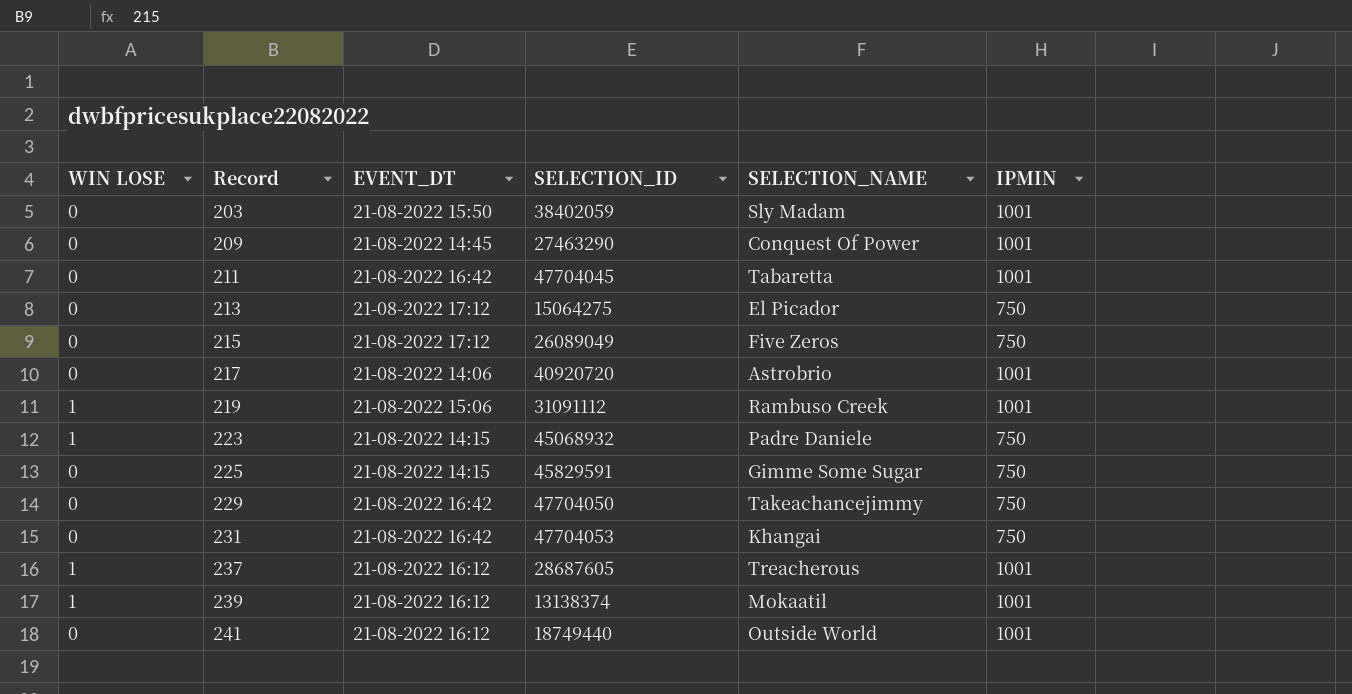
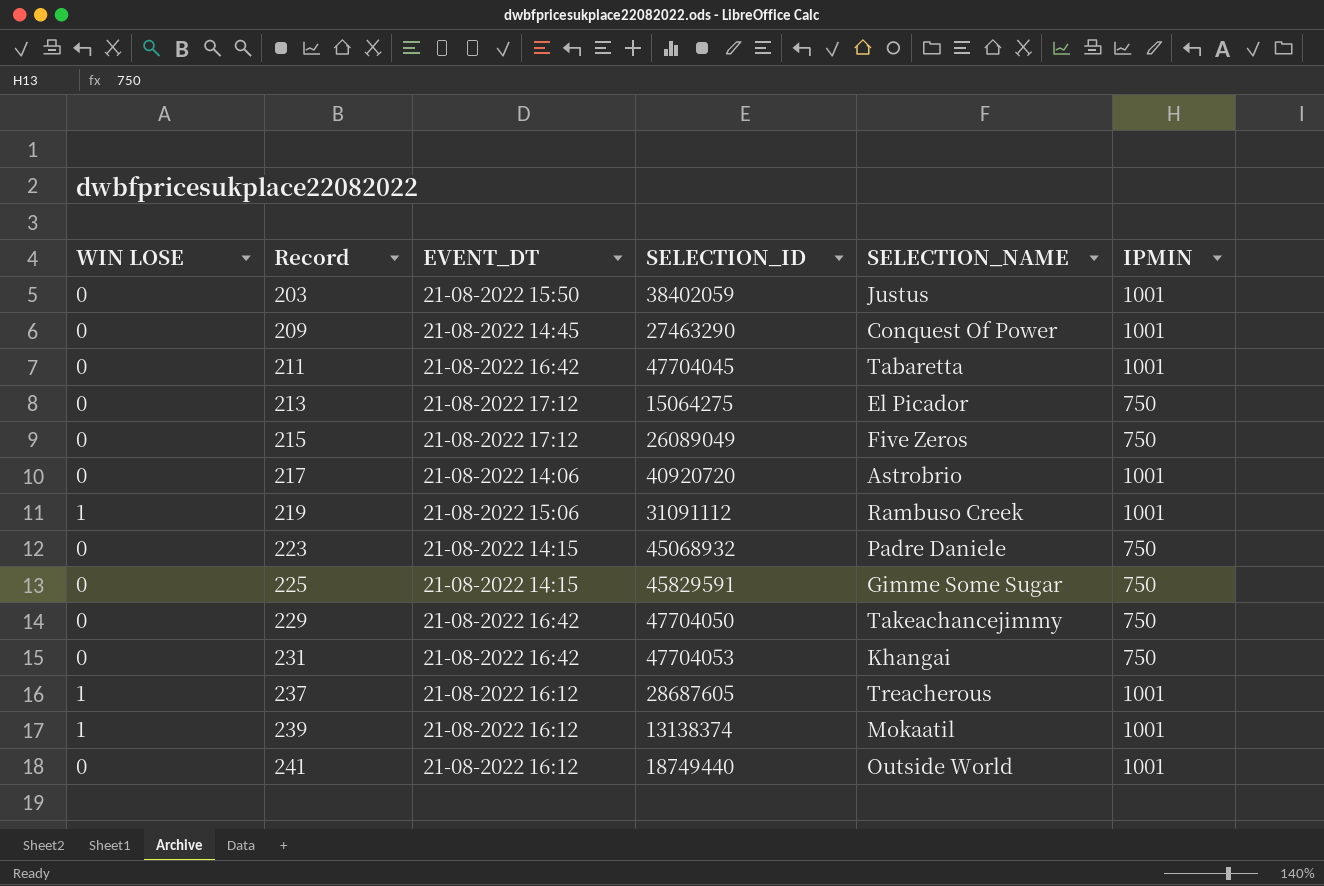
203 | SELECTION_NAME: Sly Madam -> Justus
223 | WIN LOSE: 1 -> 0

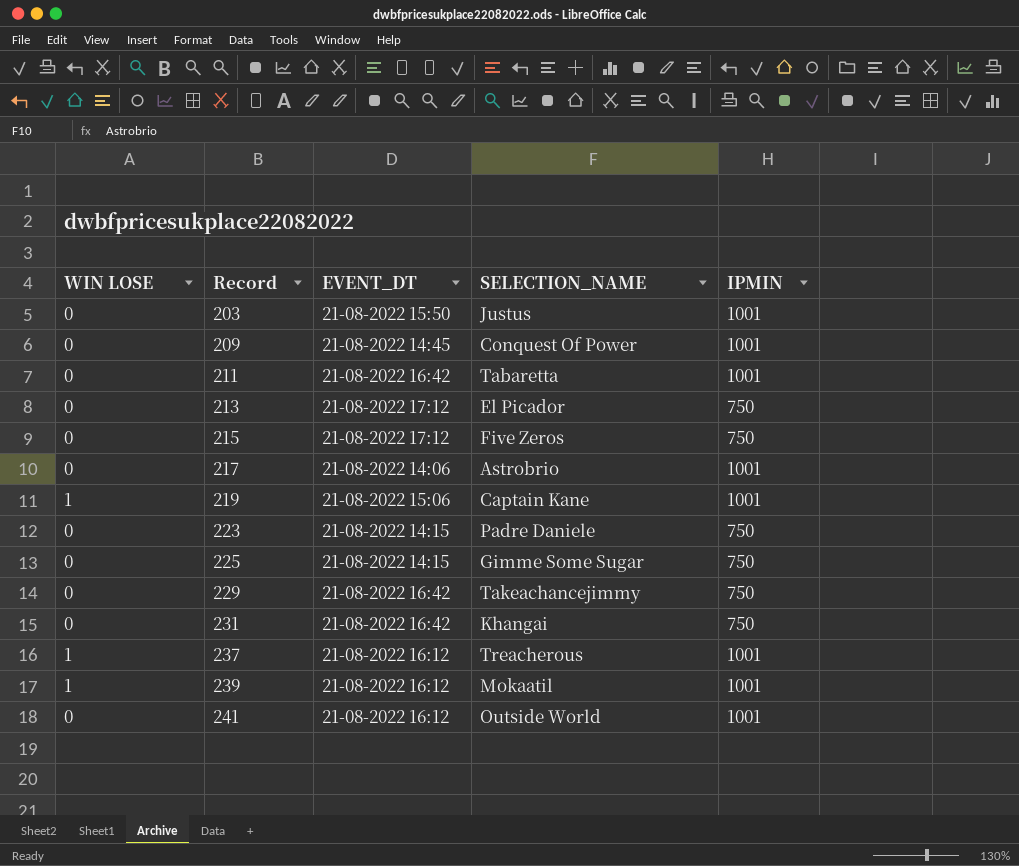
column SELECTION_ID | position: 4 -> none
219 | SELECTION_NAME: Rambuso Creek -> Captain Kane

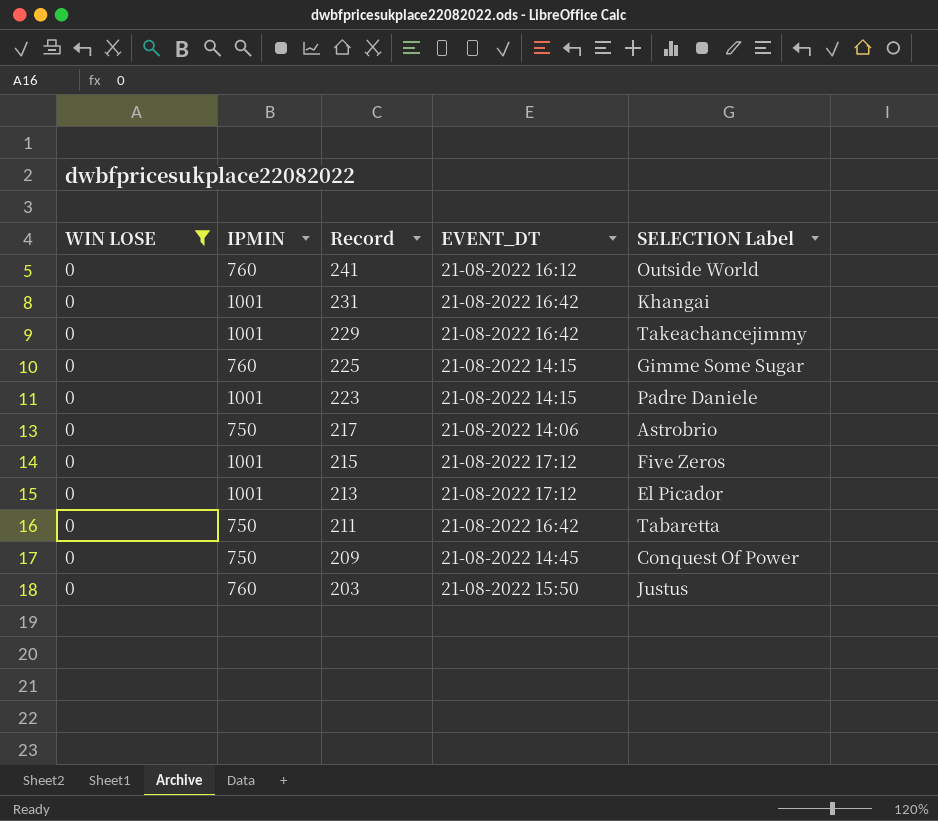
filter: none -> WIN LOSE = 0
row order: Record ascending -> Record descending
column IPMIN | position: 5 -> 2
column name: SELECTION_NAME -> SELECTION Label
241 | IPMIN: 1001 -> 760
231 | IPMIN: 750 -> 1001
229 | IPMIN: 750 -> 1001
225 | IPMIN: 750 -> 760
223 | IPMIN: 750 -> 1001
217 | IPMIN: 1001 -> 750
215 | IPMIN: 750 -> 1001
213 | IPMIN: 750 -> 1001
211 | IPMIN: 1001 -> 750
209 | IPMIN: 1001 -> 750
203 | IPMIN: 1001 -> 760

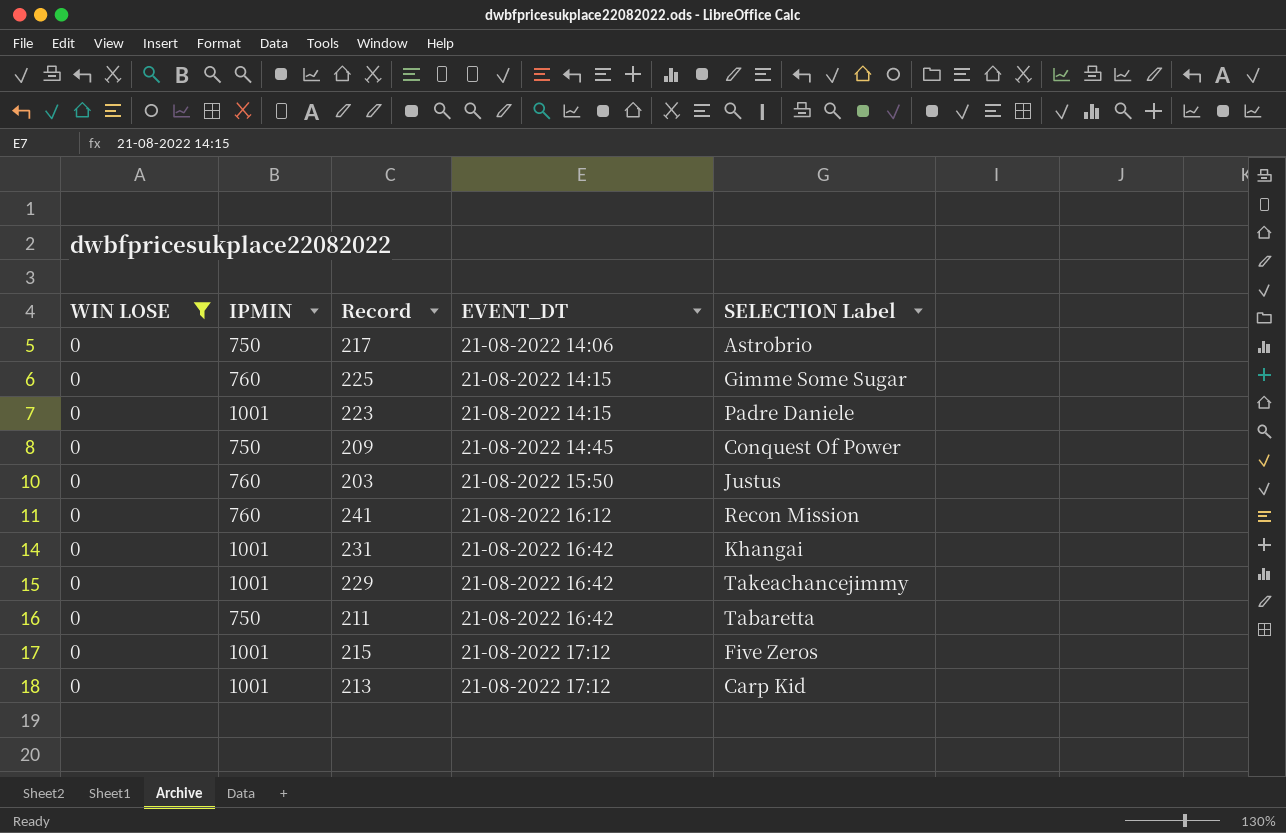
row order: Record descending -> EVENT_DT ascending
241 | SELECTION Label: Outside World -> Recon Mission
213 | SELECTION Label: El Picador -> Carp Kid

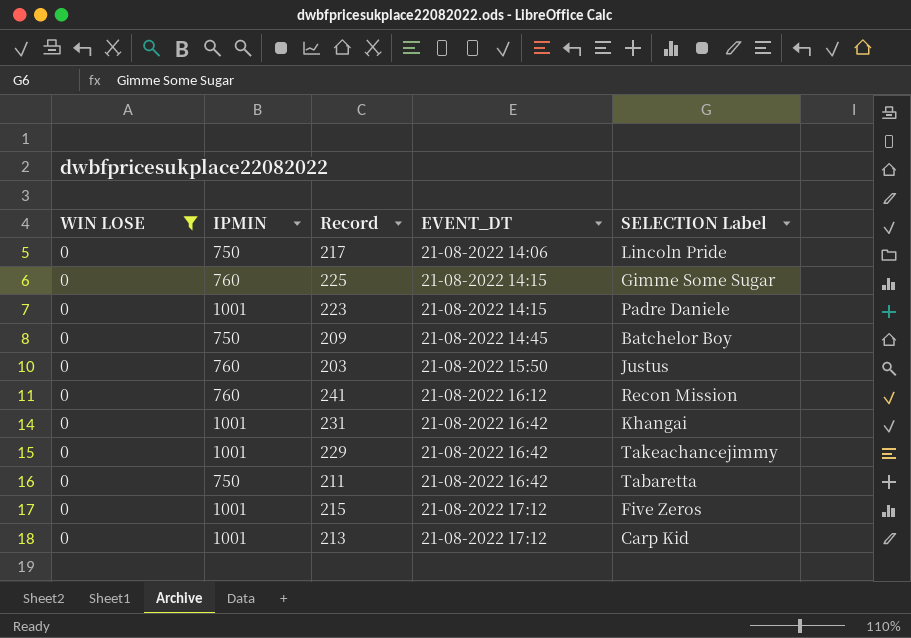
217 | SELECTION Label: Astrobrio -> Lincoln Pride
209 | SELECTION Label: Conquest Of Power -> Batchelor Boy

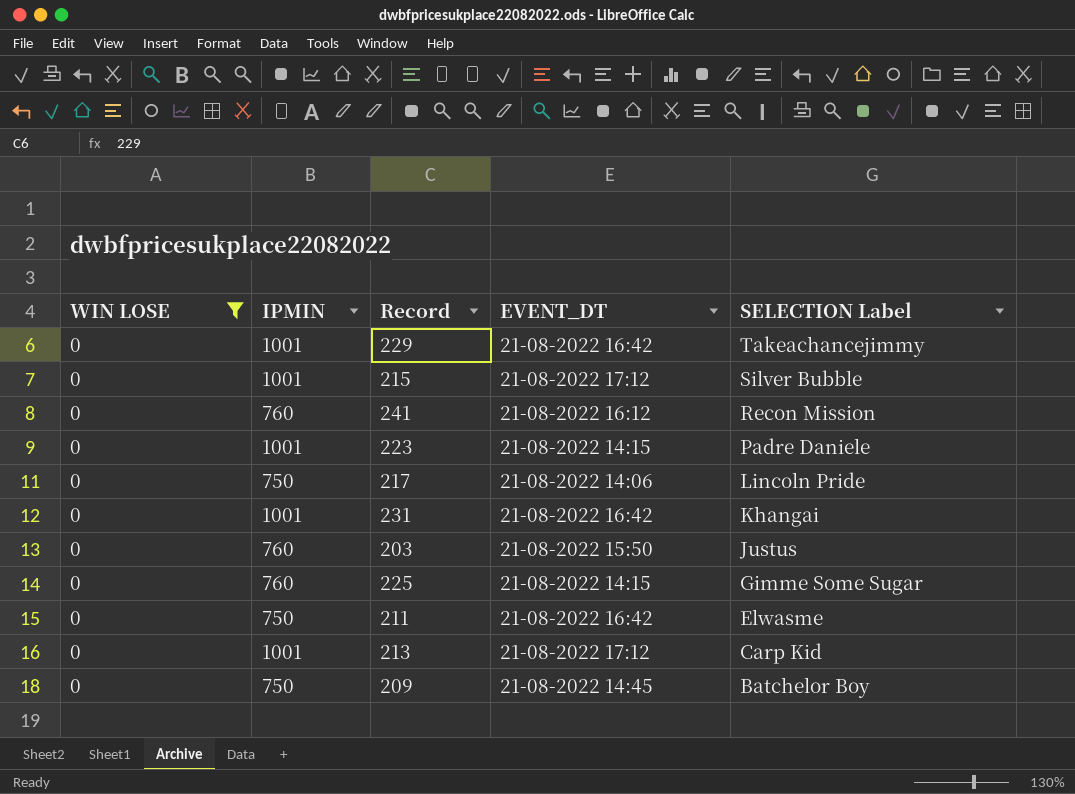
row order: EVENT_DT ascending -> SELECTION Label descending
215 | SELECTION Label: Five Zeros -> Silver Bubble
211 | SELECTION Label: Tabaretta -> Elwasme

